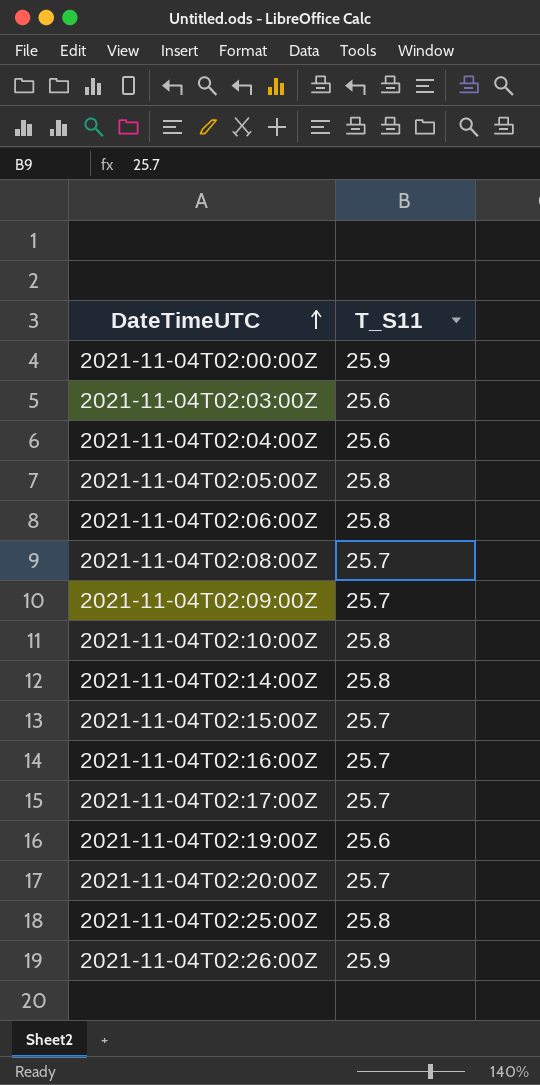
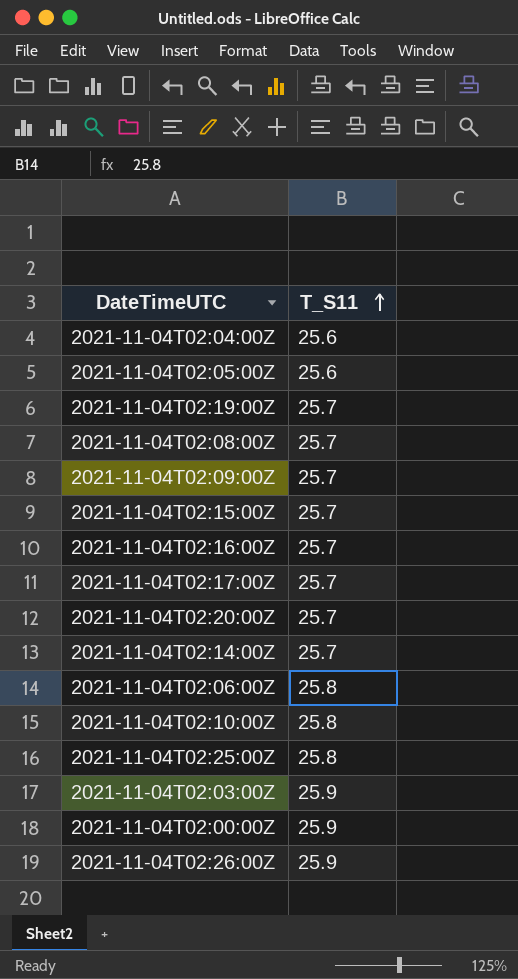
row order: DateTimeUTC ascending -> T_S11 ascending
2021-11-04T02:05:00Z | T_S11: 25.8 -> 25.6
2021-11-04T02:19:00Z | T_S11: 25.6 -> 25.7
2021-11-04T02:14:00Z | T_S11: 25.8 -> 25.7
2021-11-04T02:03:00Z | T_S11: 25.6 -> 25.9

